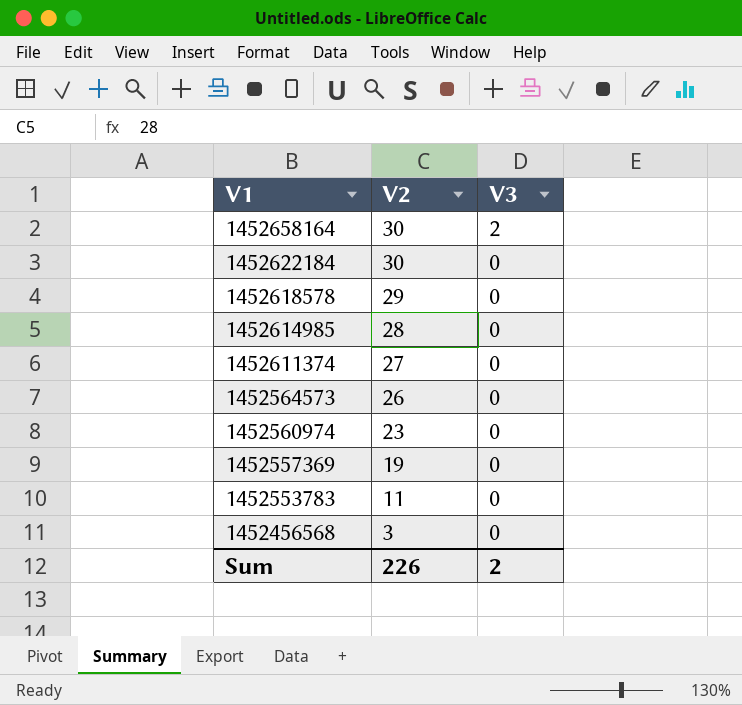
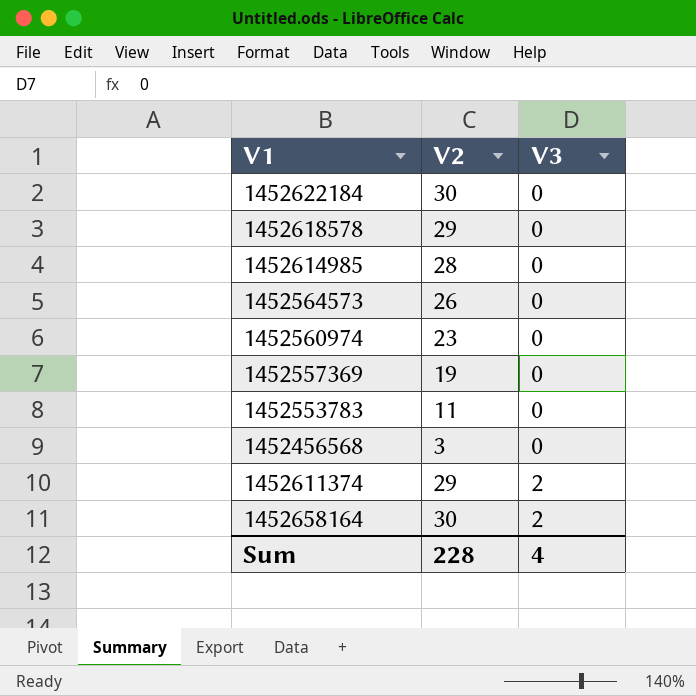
row order: V1 descending -> V3 ascending
1452611374 | V2: 27 -> 29
1452611374 | V3: 0 -> 2
Sum | V2: 226 -> 228
Sum | V3: 2 -> 4

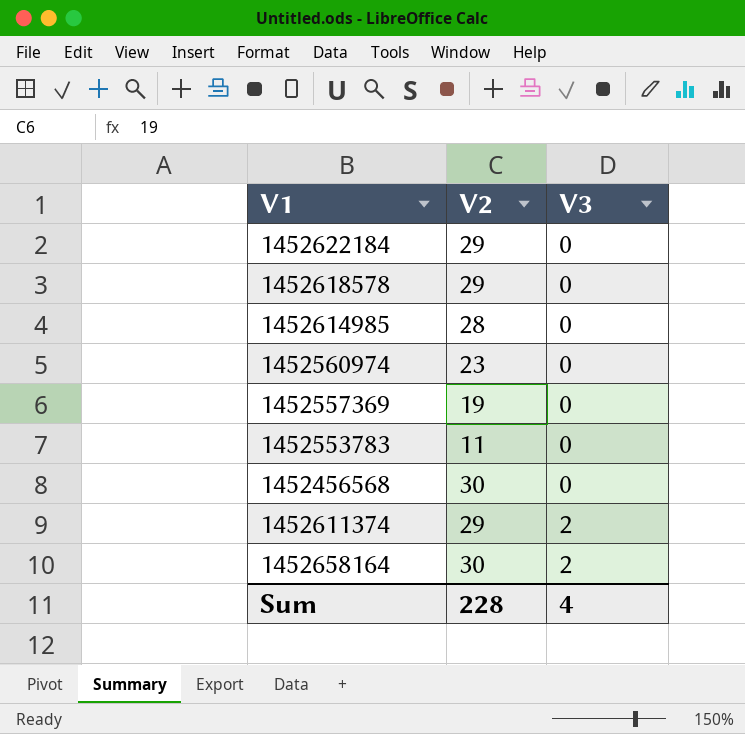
row 1452564573: 26 | 0 -> none
1452622184 | V2: 30 -> 29
1452456568 | V2: 3 -> 30

